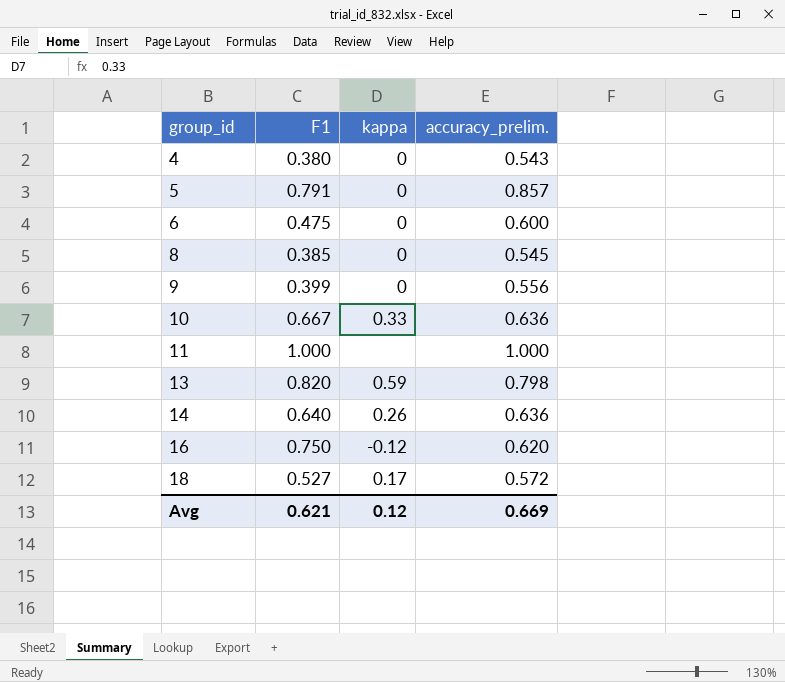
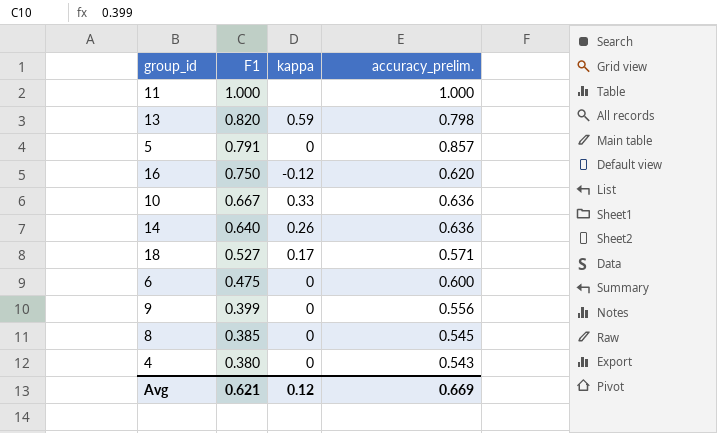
row order: group_id ascending -> F1 descending
18 | accuracy_prelim.: 0.572 -> 0.571

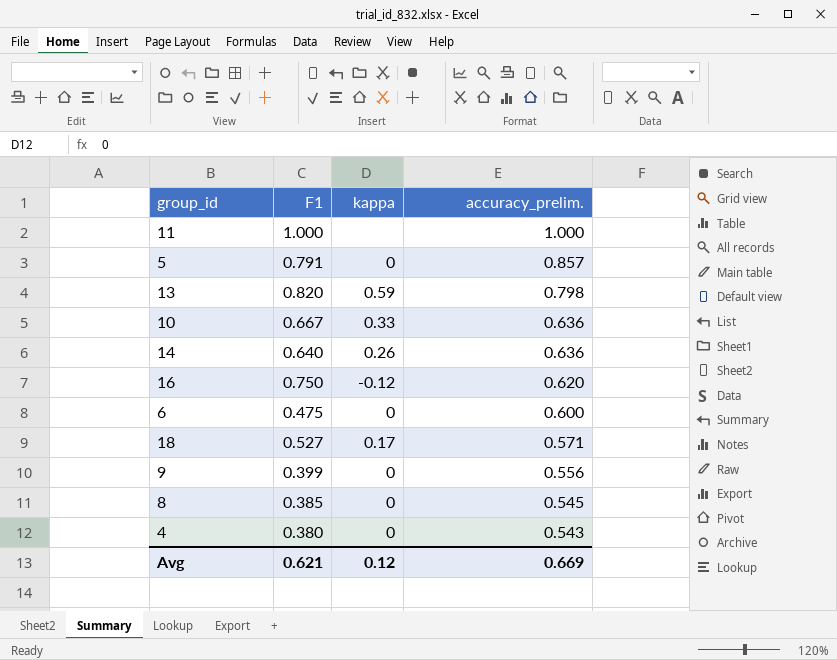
row order: F1 descending -> accuracy_prelim. descending

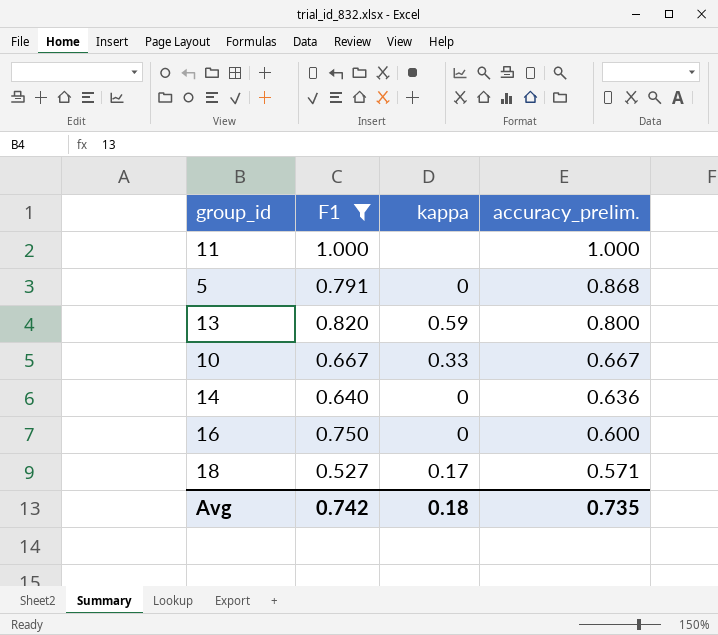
filter: none -> F1 >= 0.527
5 | accuracy_prelim.: 0.857 -> 0.868
13 | accuracy_prelim.: 0.798 -> 0.800
10 | accuracy_prelim.: 0.636 -> 0.667
14 | kappa: 0.26 -> 0
16 | kappa: -0.12 -> 0
16 | accuracy_prelim.: 0.620 -> 0.600
Avg | F1: 0.621 -> 0.742
Avg | kappa: 0.12 -> 0.18
Avg | accuracy_prelim.: 0.669 -> 0.735

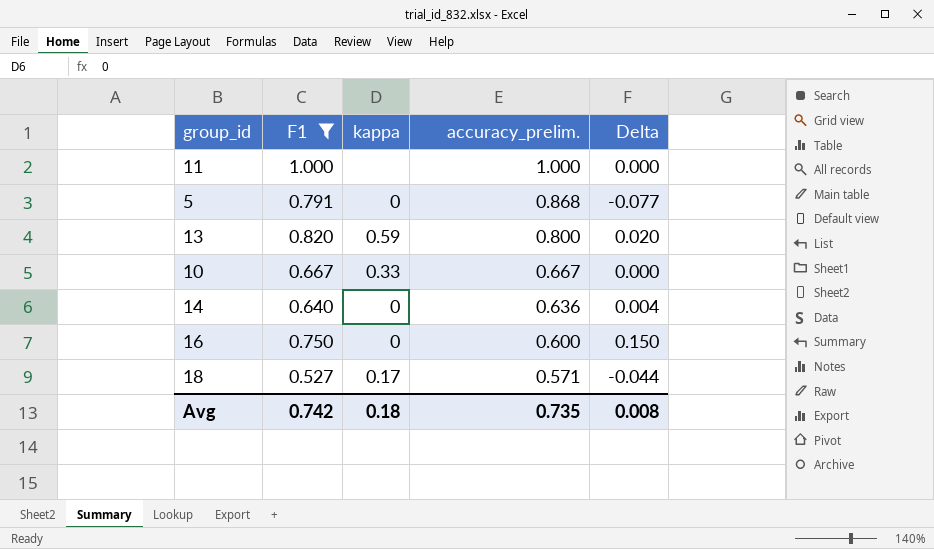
column Delta | formula: none -> [F1] - [accuracy_prelim.]

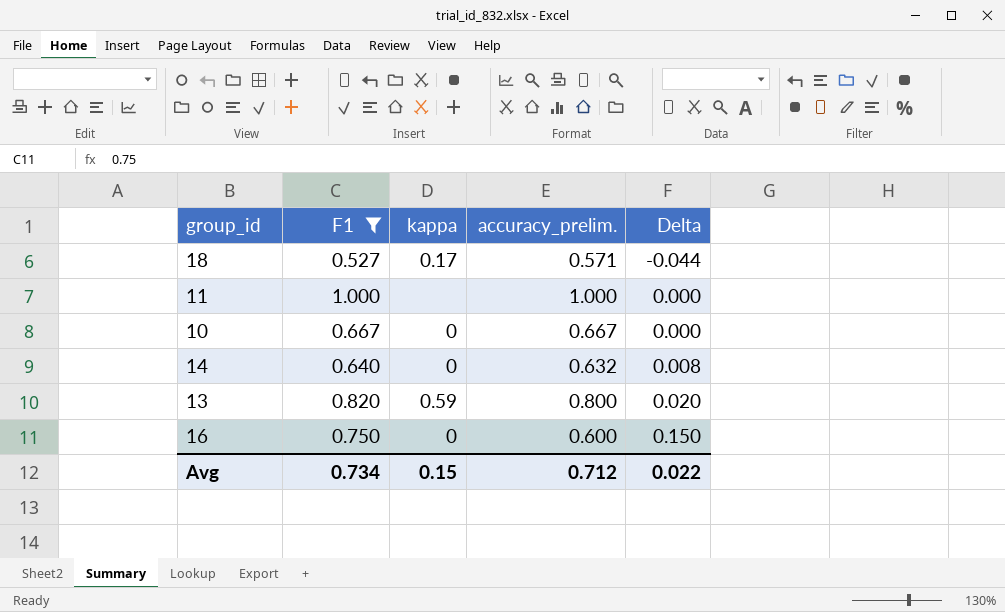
row order: accuracy_prelim. descending -> Delta ascending
row 5: 0.791 | 0 | 0.868 | -0.077 -> none
10 | kappa: 0.33 -> 0
14 | accuracy_prelim.: 0.636 -> 0.632
14 | Delta: 0.004 -> 0.008
Avg | F1: 0.742 -> 0.734
Avg | kappa: 0.18 -> 0.15
Avg | accuracy_prelim.: 0.735 -> 0.712
Avg | Delta: 0.008 -> 0.022

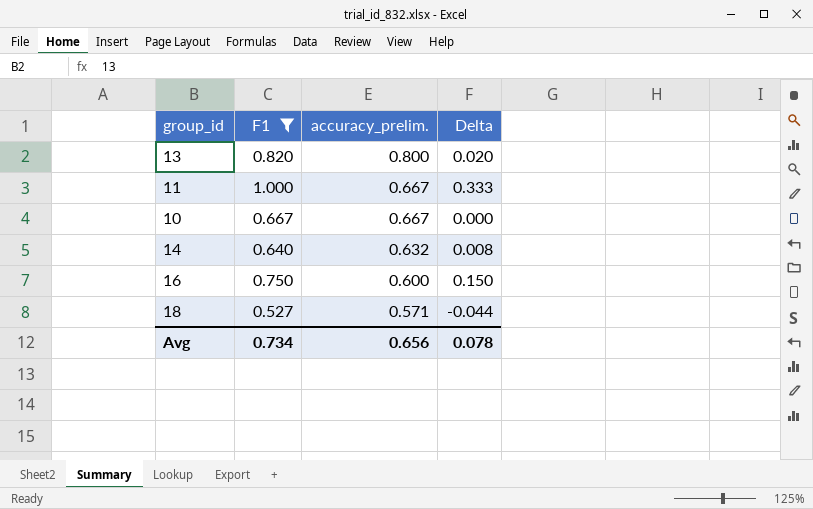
row order: Delta ascending -> accuracy_prelim. descending
column kappa | position: 3 -> none
11 | accuracy_prelim.: 1.000 -> 0.667
11 | Delta: 0.000 -> 0.333
Avg | accuracy_prelim.: 0.712 -> 0.656
Avg | Delta: 0.022 -> 0.078

